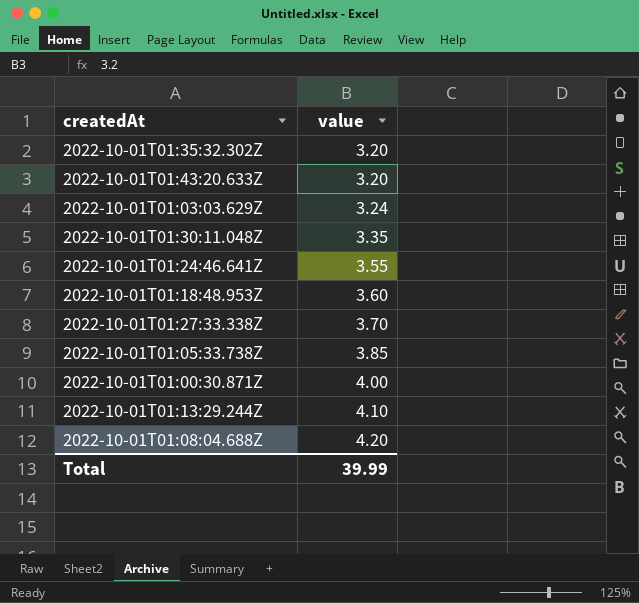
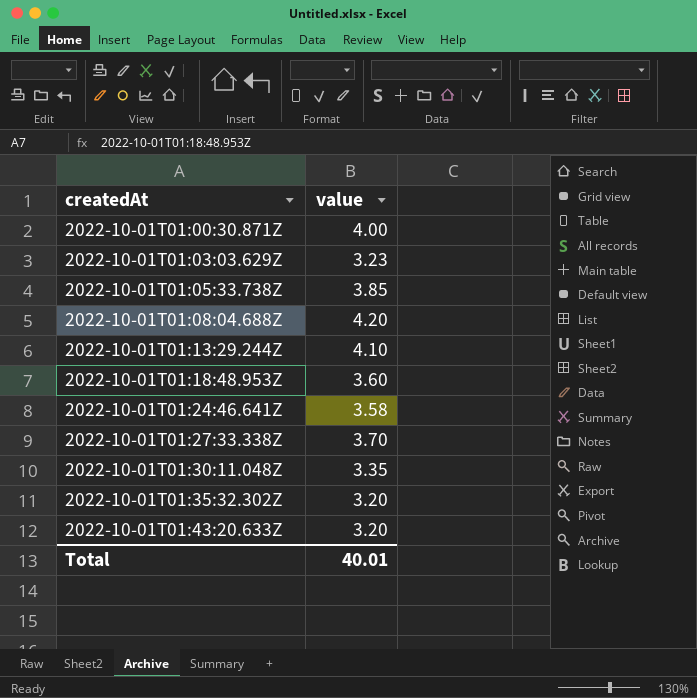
row order: value ascending -> createdAt ascending
2022-10-01T01:03:03.629Z | value: 3.24 -> 3.23
2022-10-01T01:24:46.641Z | value: 3.55 -> 3.58
Total | value: 39.99 -> 40.01

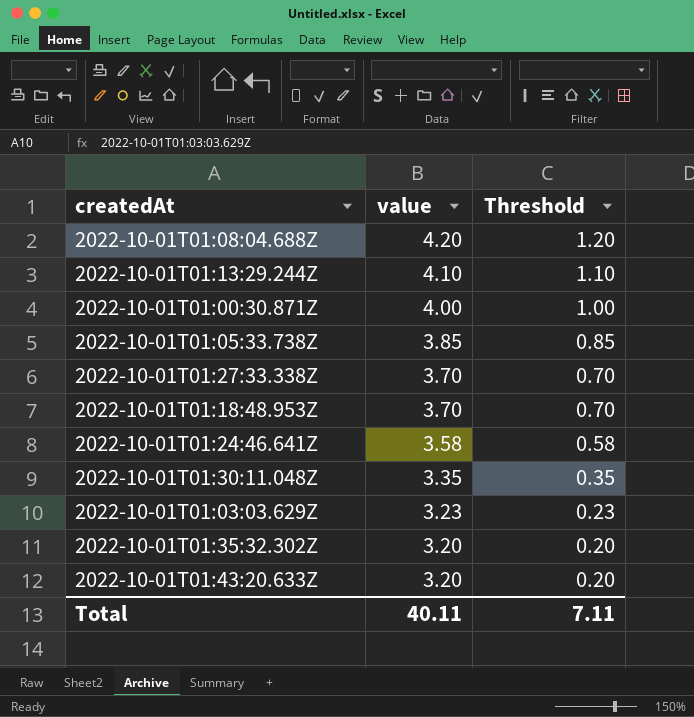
row order: createdAt ascending -> value descending
column Threshold | formula: none -> [value] - 3
2022-10-01T01:18:48.953Z | value: 3.60 -> 3.70
Total | value: 40.01 -> 40.11

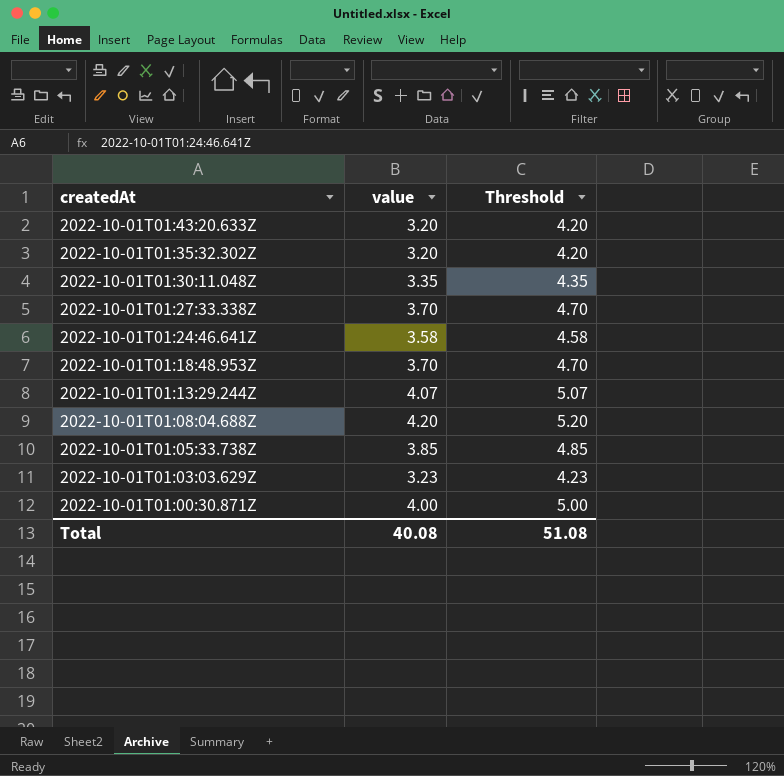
row order: value descending -> createdAt descending
column Threshold | formula: [value] - 3 -> [value] + 1
2022-10-01T01:13:29.244Z | value: 4.10 -> 4.07
Total | value: 40.11 -> 40.08
Total | Threshold: 7.11 -> 51.08

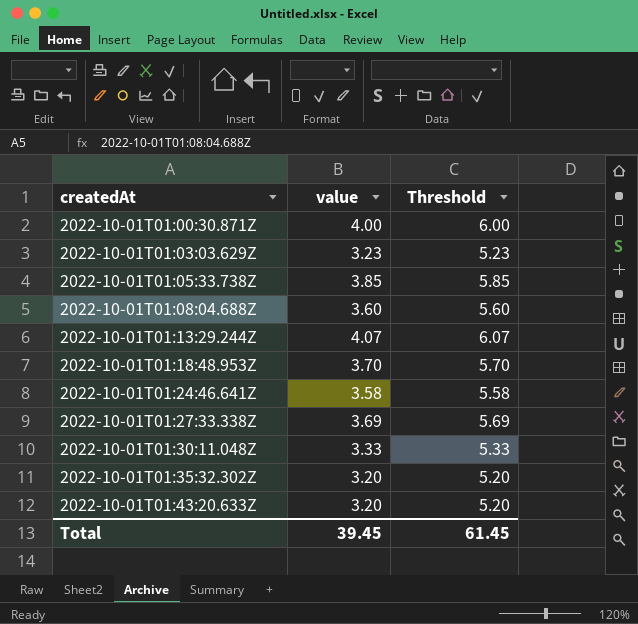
row order: createdAt descending -> createdAt ascending
column Threshold | formula: [value] + 1 -> [value] + 2
2022-10-01T01:08:04.688Z | value: 4.20 -> 3.60
2022-10-01T01:27:33.338Z | value: 3.70 -> 3.69
2022-10-01T01:30:11.048Z | value: 3.35 -> 3.33
Total | value: 40.08 -> 39.45
Total | Threshold: 51.08 -> 61.45

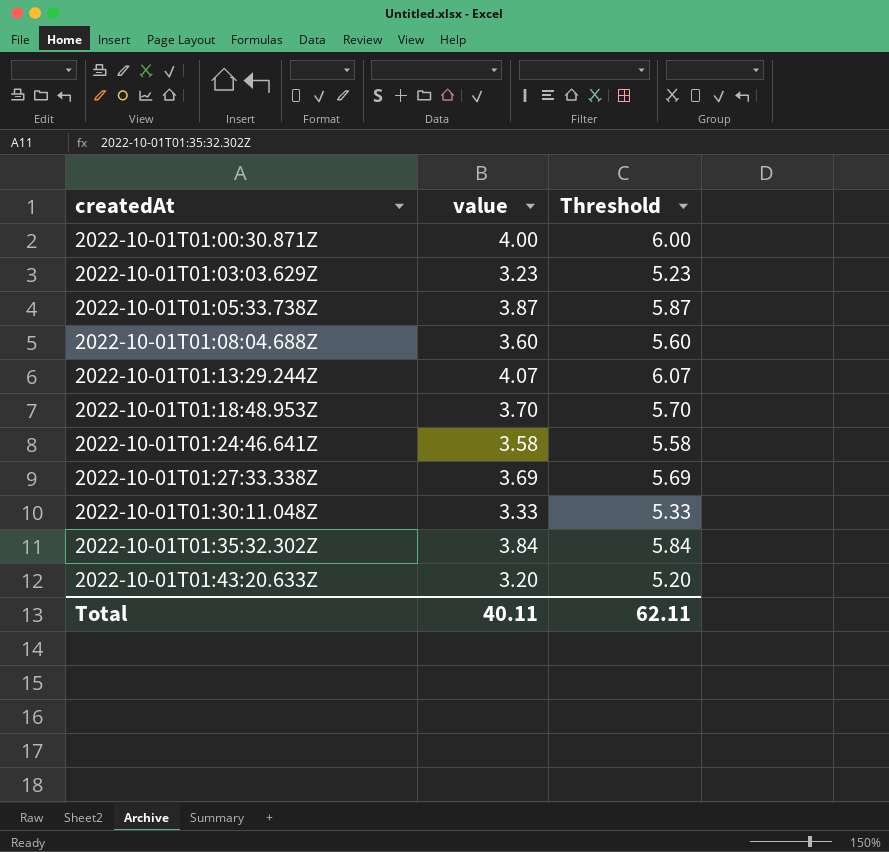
2022-10-01T01:05:33.738Z | value: 3.85 -> 3.87
2022-10-01T01:05:33.738Z | Threshold: 5.85 -> 5.87
2022-10-01T01:35:32.302Z | value: 3.20 -> 3.84
2022-10-01T01:35:32.302Z | Threshold: 5.20 -> 5.84
Total | value: 39.45 -> 40.11
Total | Threshold: 61.45 -> 62.11

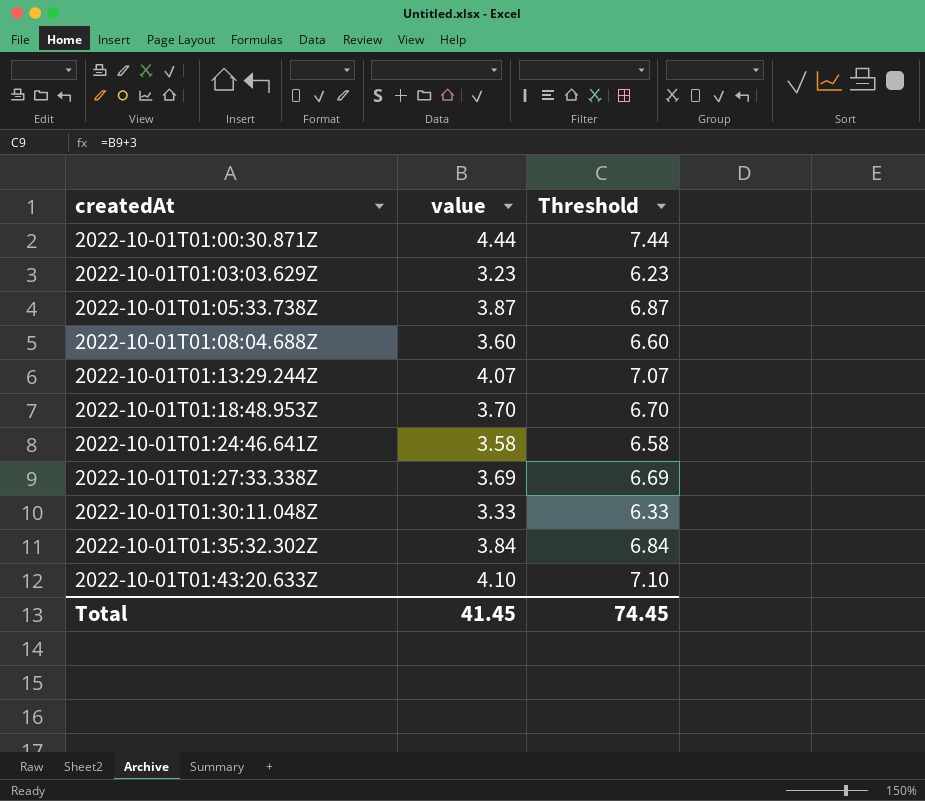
column Threshold | formula: [value] + 2 -> [value] + 3
2022-10-01T01:00:30.871Z | value: 4.00 -> 4.44
2022-10-01T01:43:20.633Z | value: 3.20 -> 4.10
Total | value: 40.11 -> 41.45
Total | Threshold: 62.11 -> 74.45

